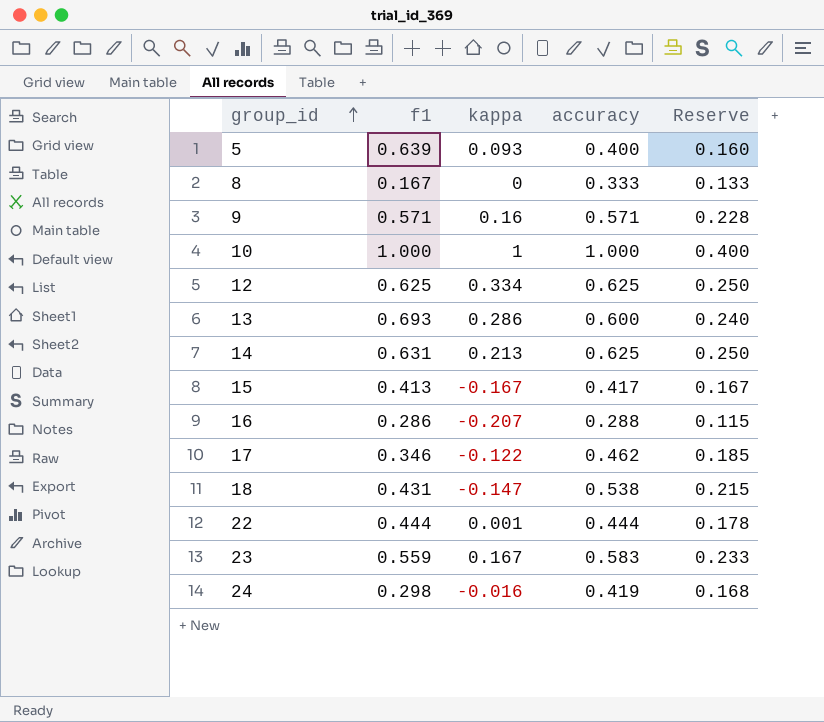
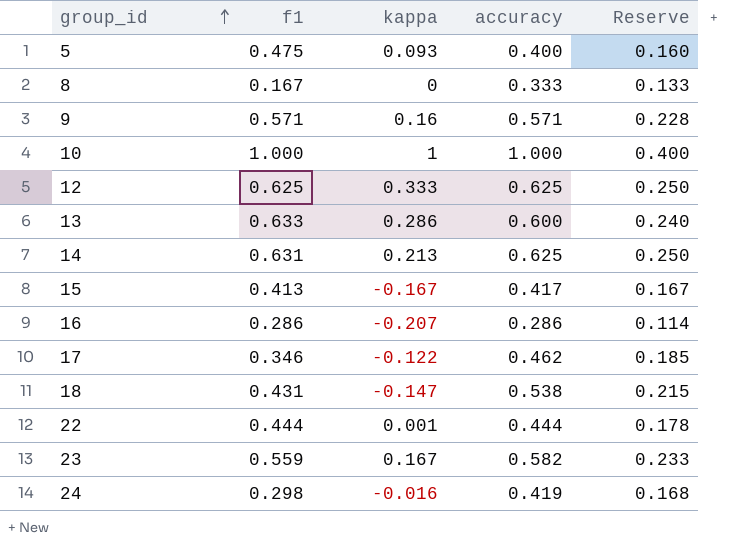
5 | f1: 0.639 -> 0.475
12 | kappa: 0.334 -> 0.333
13 | f1: 0.693 -> 0.633
16 | accuracy: 0.288 -> 0.286
16 | Reserve: 0.115 -> 0.114
23 | accuracy: 0.583 -> 0.582

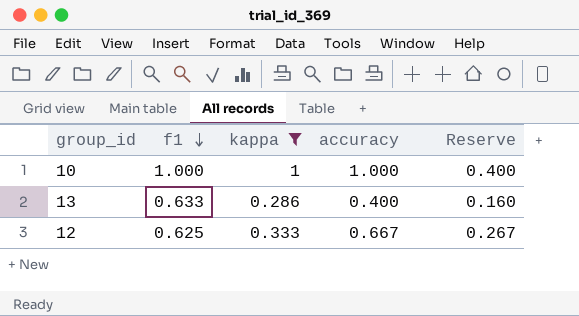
filter: none -> kappa >= 0.286
row order: group_id ascending -> f1 descending
13 | accuracy: 0.600 -> 0.400
13 | Reserve: 0.240 -> 0.160
12 | accuracy: 0.625 -> 0.667
12 | Reserve: 0.250 -> 0.267

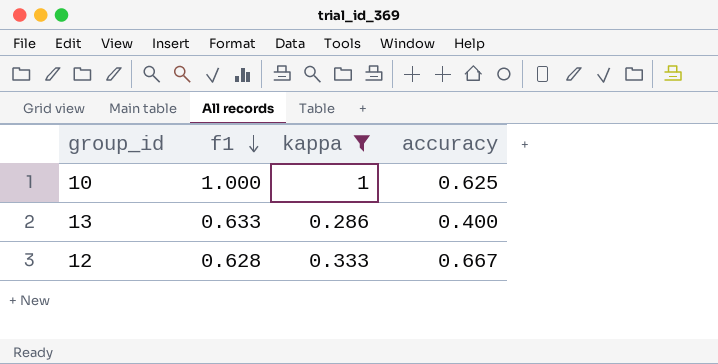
column Reserve | formula: [accuracy] * 0.4 -> none
10 | accuracy: 1.000 -> 0.625
12 | f1: 0.625 -> 0.628

